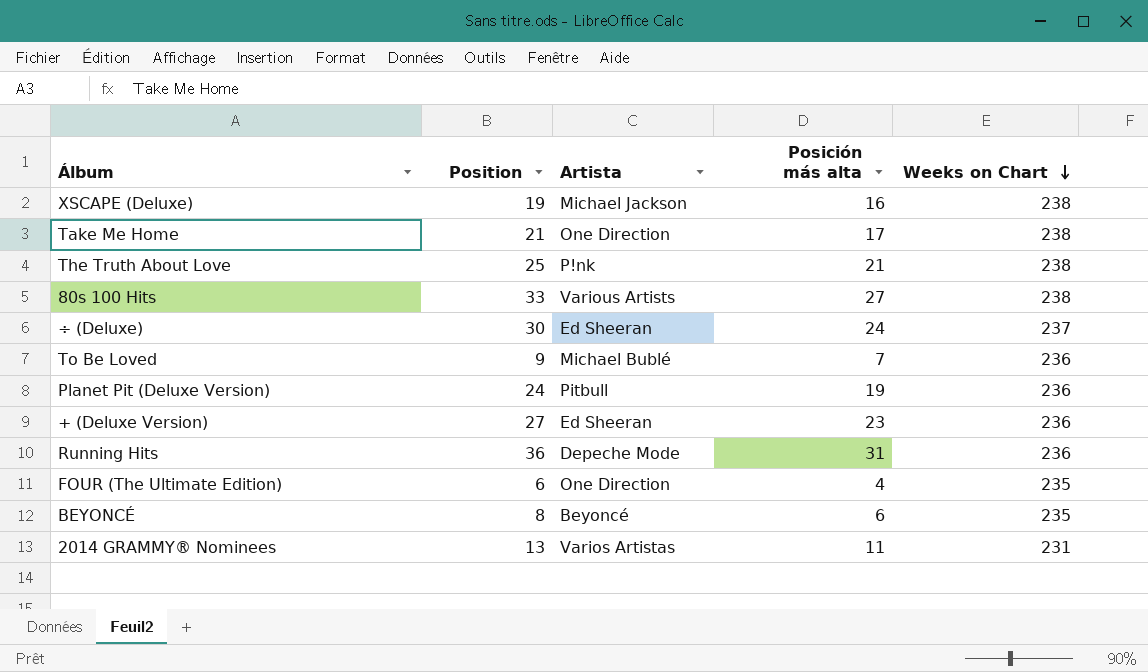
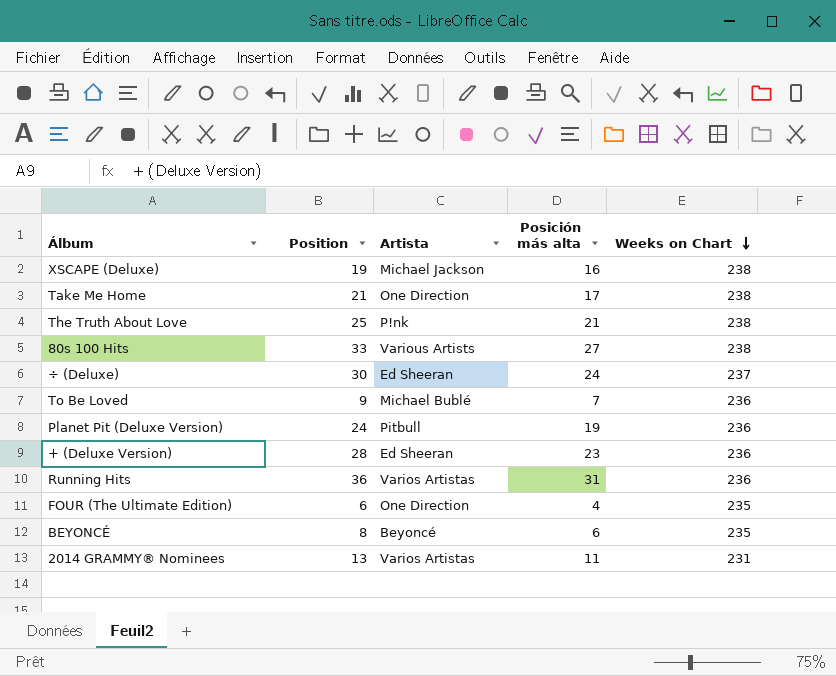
+ (Deluxe Version) | Position: 27 -> 28
Running Hits | Artista: Depeche Mode -> Varios Artistas

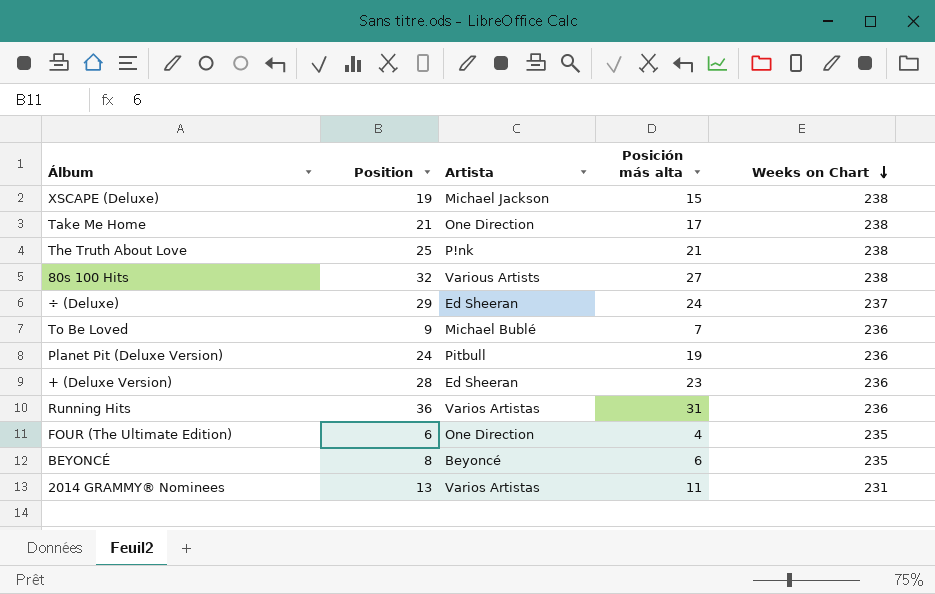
XSCAPE (Deluxe) | Posición más alta: 16 -> 15
80s 100 Hits | Position: 33 -> 32
÷ (Deluxe) | Position: 30 -> 29

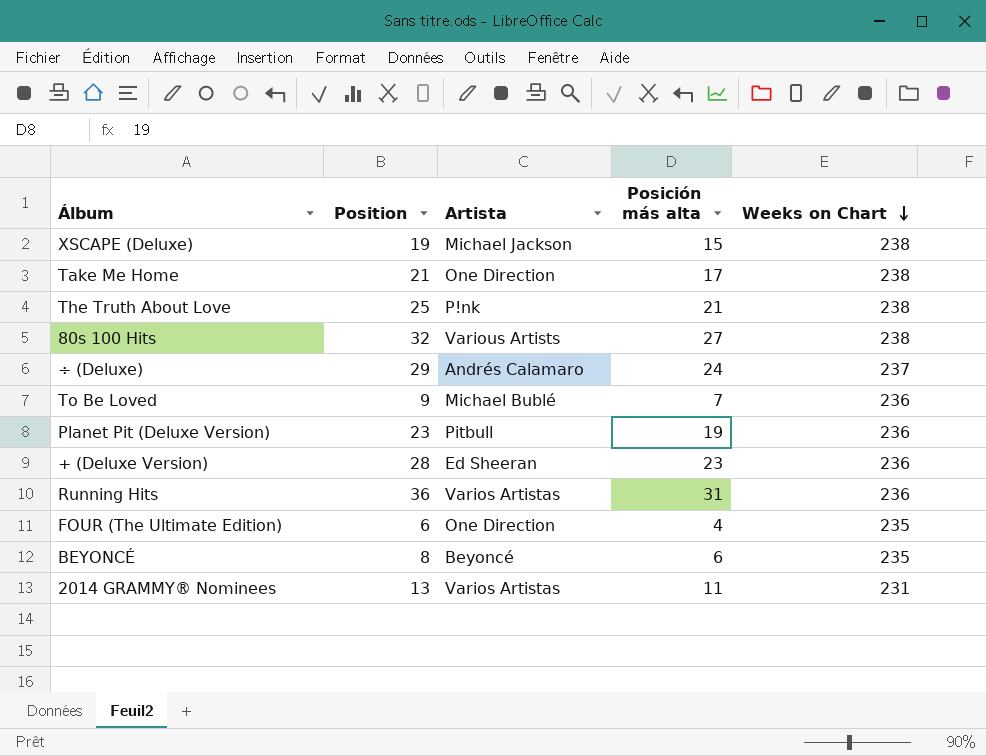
÷ (Deluxe) | Artista: Ed Sheeran -> Andrés Calamaro
Planet Pit (Deluxe Version) | Position: 24 -> 23

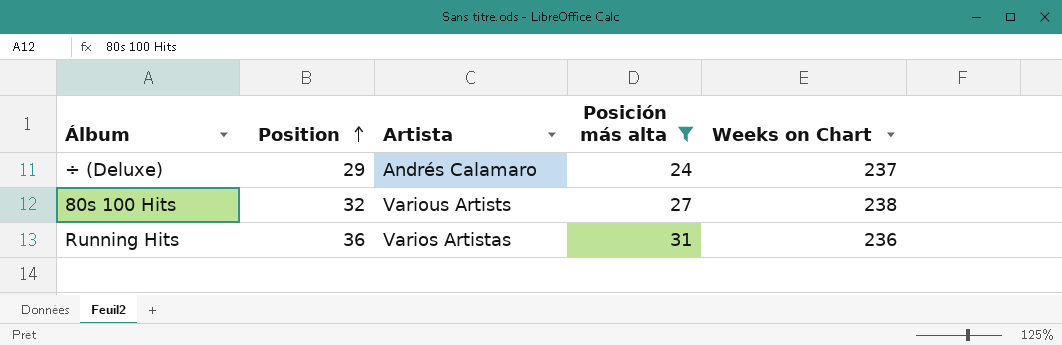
filter: none -> Posición más alta >= 24
row order: Weeks on Chart descending -> Position ascending

